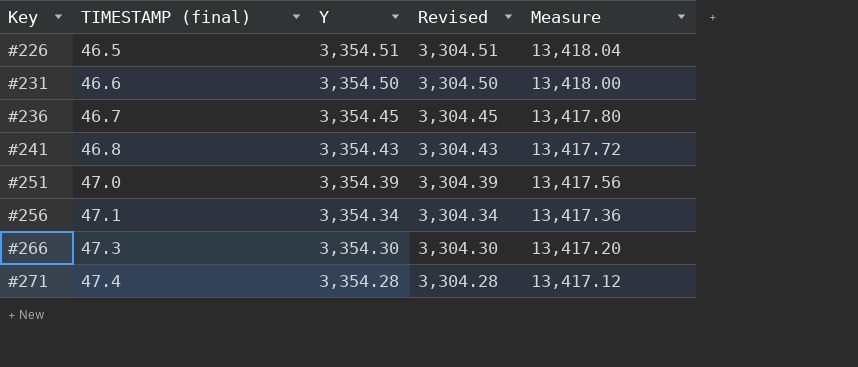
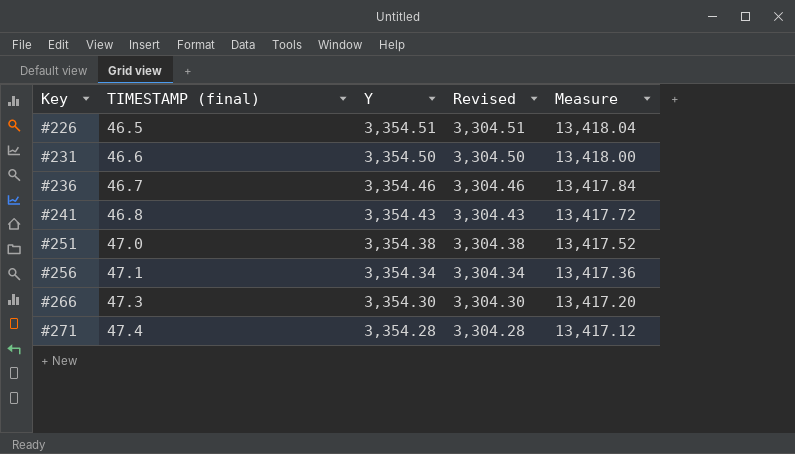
#236 | Y: 3,354.45 -> 3,354.46
#236 | Revised: 3,304.45 -> 3,304.46
#236 | Measure: 13,417.80 -> 13,417.84
#251 | Y: 3,354.39 -> 3,354.38
#251 | Revised: 3,304.39 -> 3,304.38
#251 | Measure: 13,417.56 -> 13,417.52

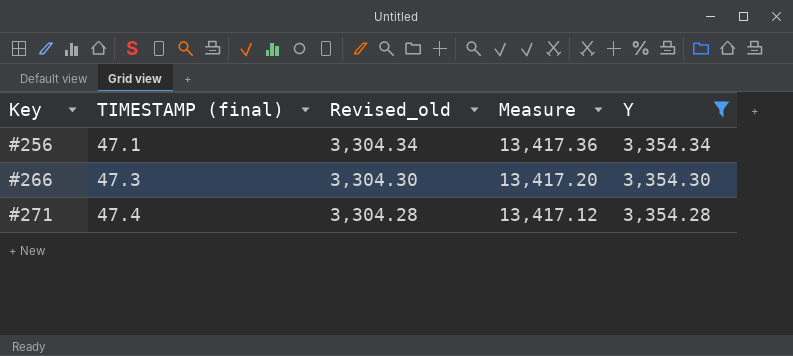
filter: none -> Y <= 3,354.34
column name: Revised -> Revised_old
column Y | position: 3 -> 5

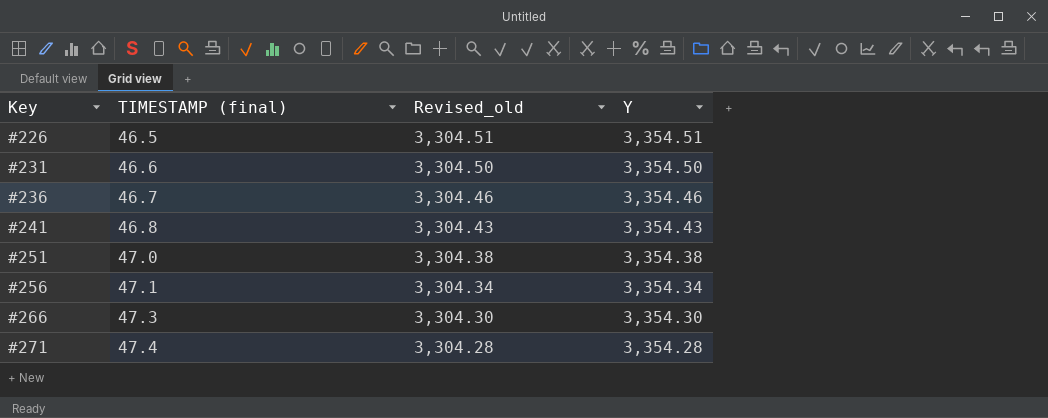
filter: Y <= 3,354.34 -> none
column Measure | formula: [Y] * 4 -> none

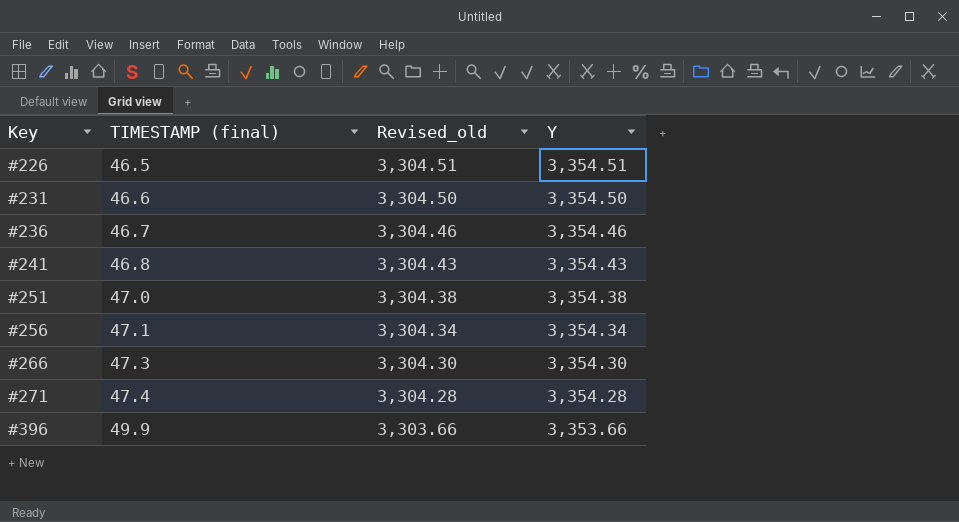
row #396: none -> 49.9 | 3,303.66 | 3,353.66

